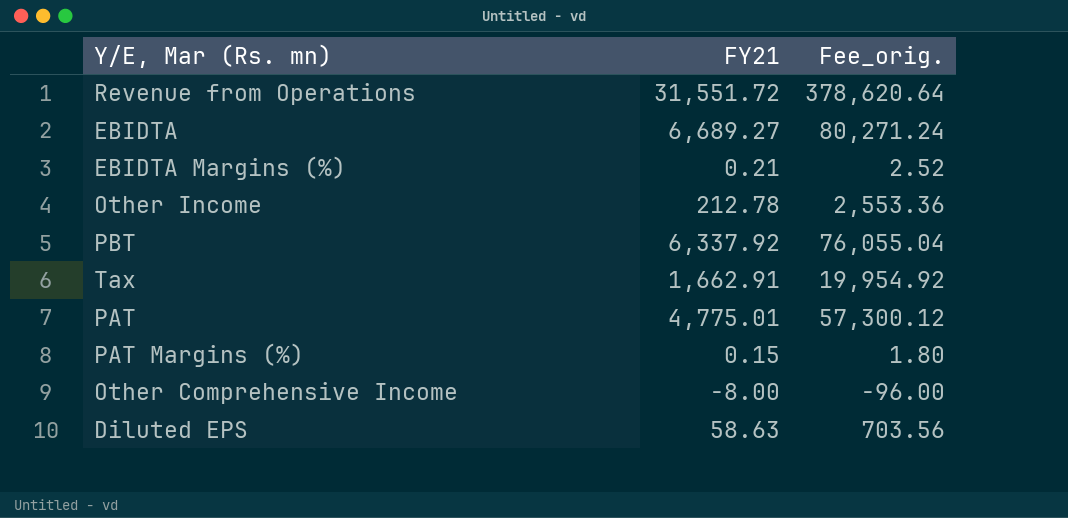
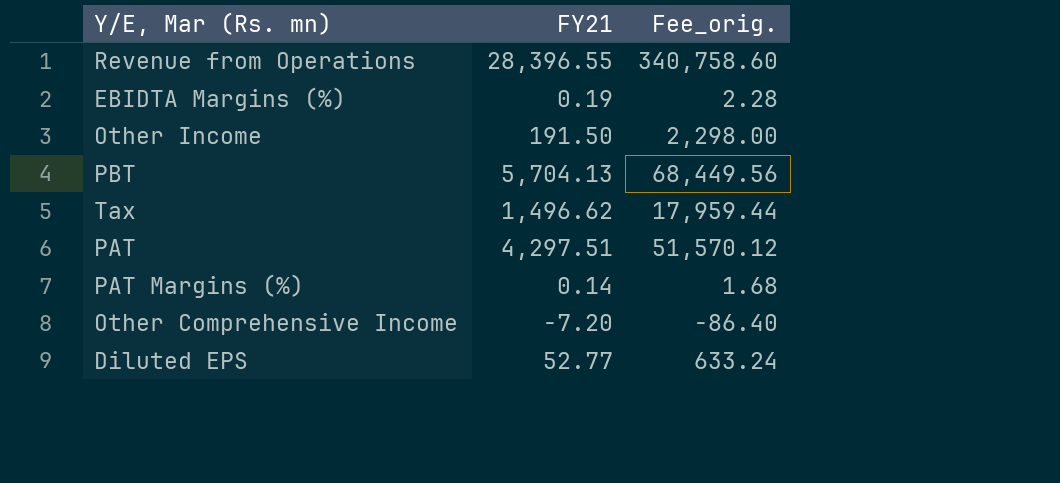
row EBIDTA: 6,689.27 | 80,271.24 -> none
Revenue from Operations | FY21: 31,551.72 -> 28,396.55
Revenue from Operations | Fee_orig.: 378,620.64 -> 340,758.60
EBIDTA Margins (%) | FY21: 0.21 -> 0.19
EBIDTA Margins (%) | Fee_orig.: 2.52 -> 2.28
Other Income | FY21: 212.78 -> 191.50
Other Income | Fee_orig.: 2,553.36 -> 2,298.00
PBT | FY21: 6,337.92 -> 5,704.13
PBT | Fee_orig.: 76,055.04 -> 68,449.56
Tax | FY21: 1,662.91 -> 1,496.62
Tax | Fee_orig.: 19,954.92 -> 17,959.44
PAT | FY21: 4,775.01 -> 4,297.51
PAT | Fee_orig.: 57,300.12 -> 51,570.12
PAT Margins (%) | FY21: 0.15 -> 0.14
PAT Margins (%) | Fee_orig.: 1.80 -> 1.68
Other Comprehensive Income | FY21: -8.00 -> -7.20
Other Comprehensive Income | Fee_orig.: -96.00 -> -86.40
Diluted EPS | FY21: 58.63 -> 52.77
Diluted EPS | Fee_orig.: 703.56 -> 633.24

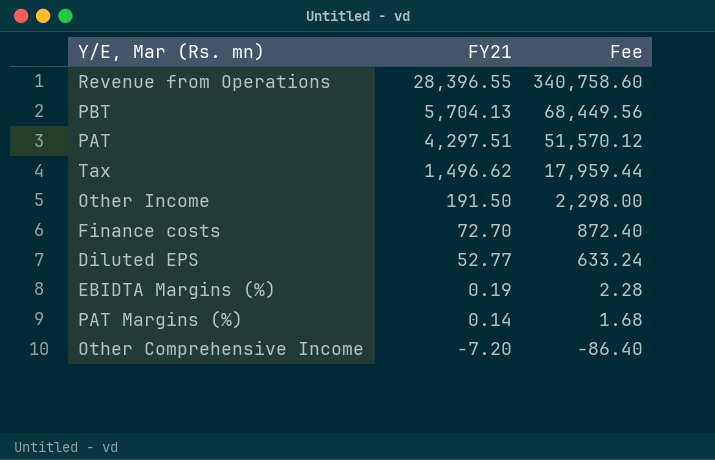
row order: none -> FY21 descending
column name: Fee_orig. -> Fee
row Finance costs: none -> 72.70 | 872.40

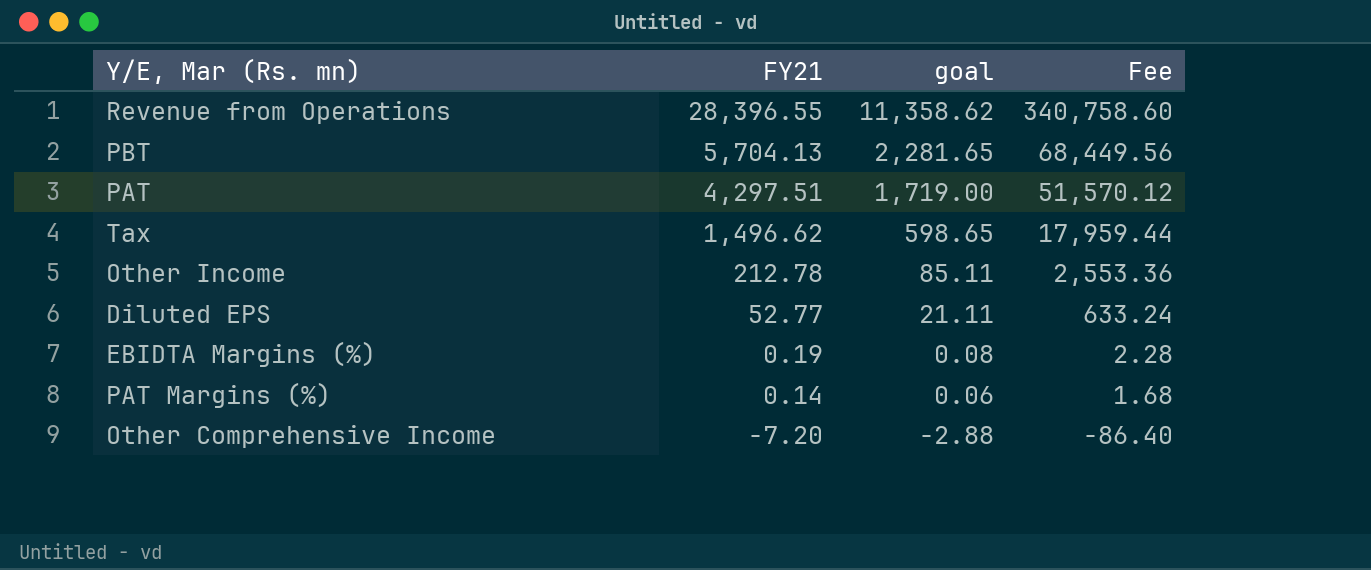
column goal | formula: none -> [FY21] * 0.4
row Finance costs: 72.70 | 872.40 -> none
Other Income | FY21: 191.50 -> 212.78
Other Income | Fee: 2,298.00 -> 2,553.36

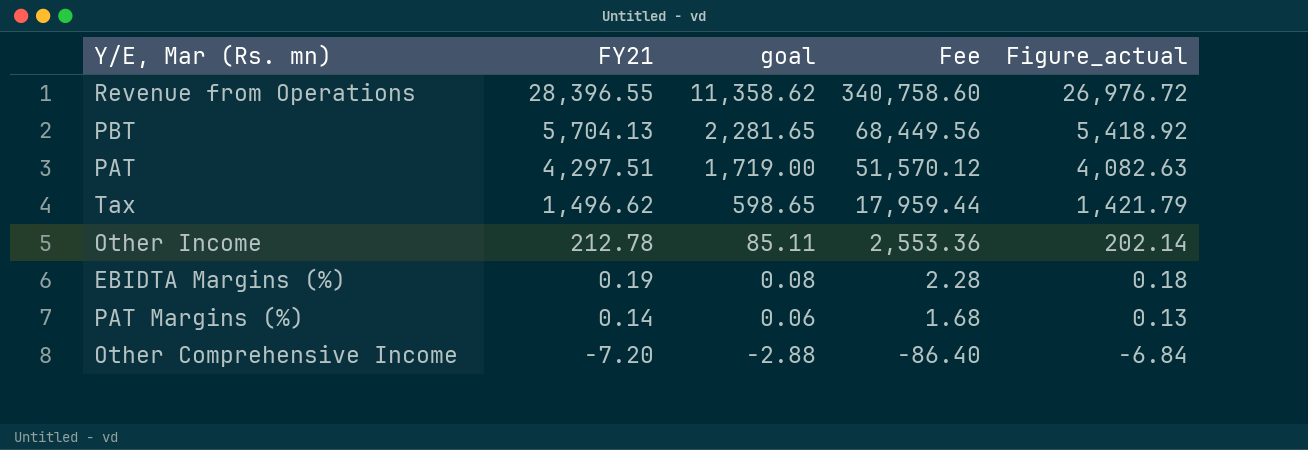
column Figure_actual | formula: none -> [FY21] * 0.95
row Diluted EPS: 52.77 | 21.11 | 633.24 -> none

